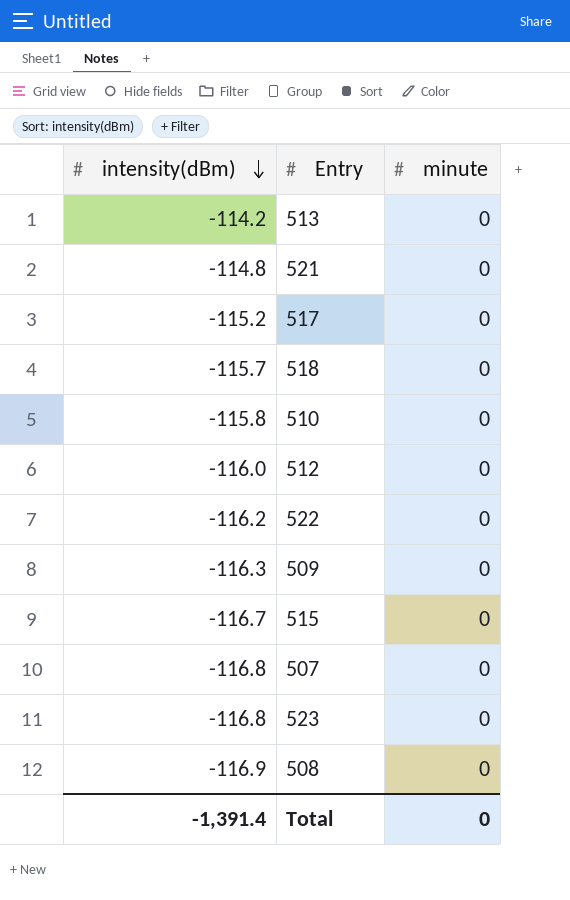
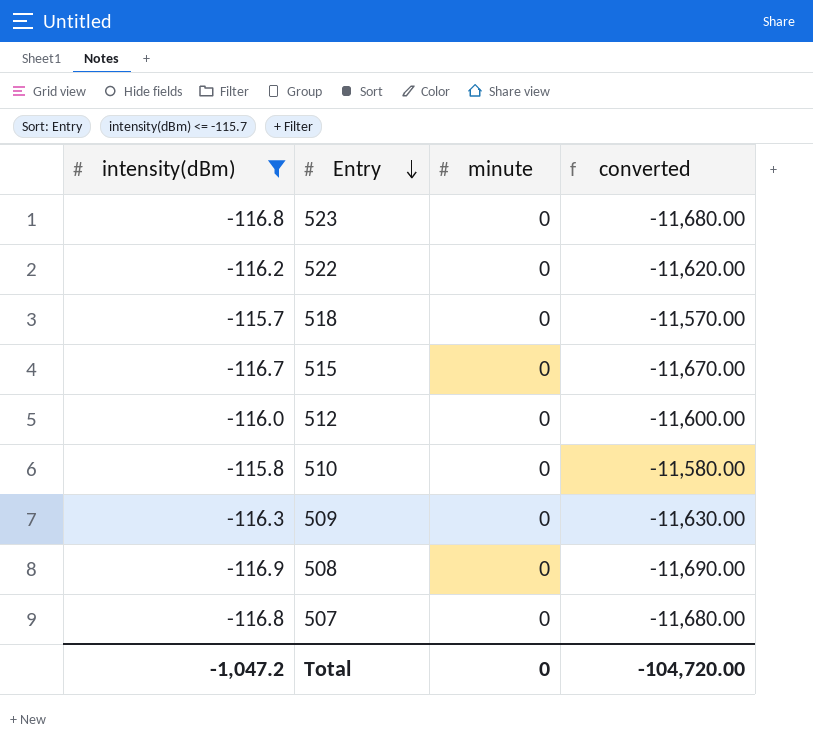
filter: none -> intensity(dBm) <= -115.7
row order: intensity(dBm) descending -> Entry descending
column converted | formula: none -> [intensity(dBm)] * 100
Total | intensity(dBm): -1,391.4 -> -1,047.2

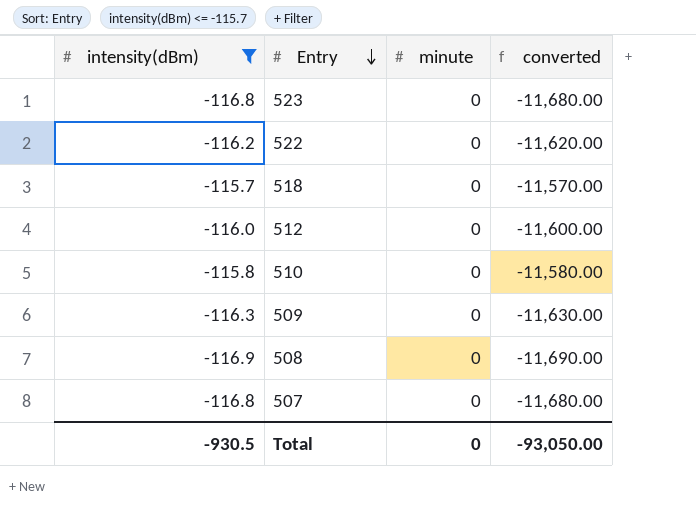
row 515: -116.7 | 0 | -11,670.00 -> none
Total | intensity(dBm): -1,047.2 -> -930.5
Total | converted: -104,720.00 -> -93,050.00

